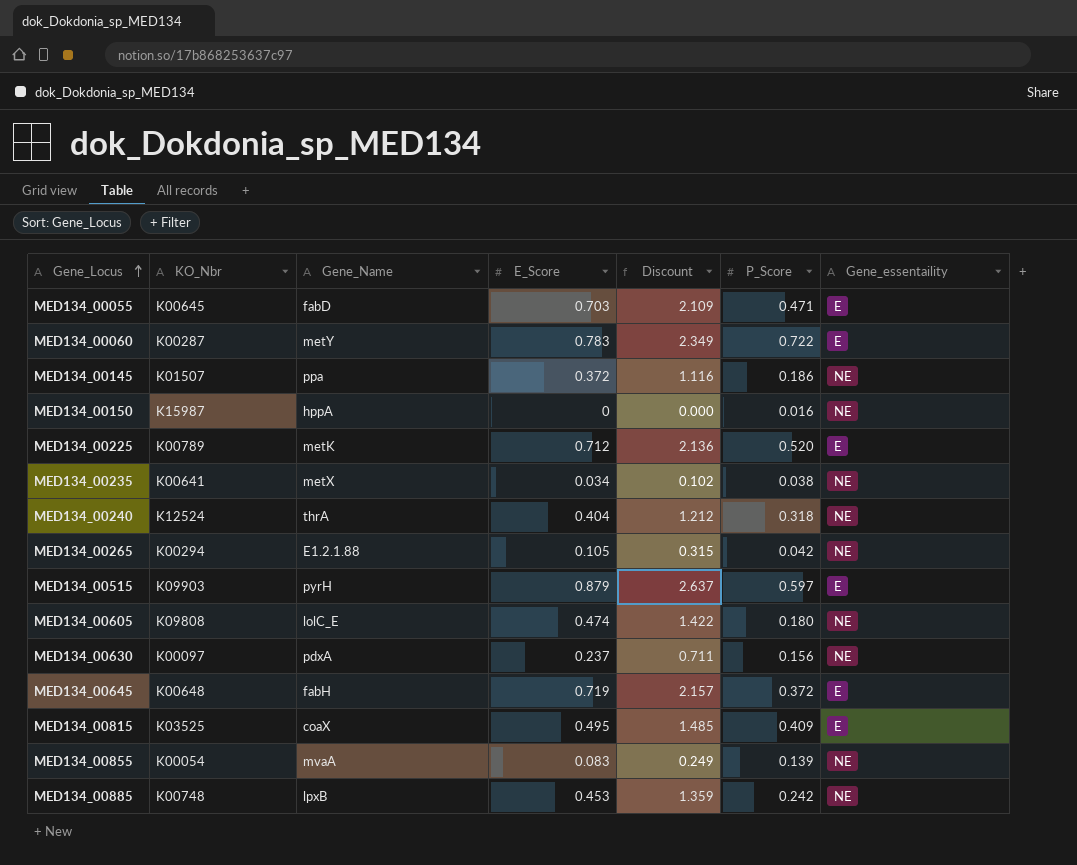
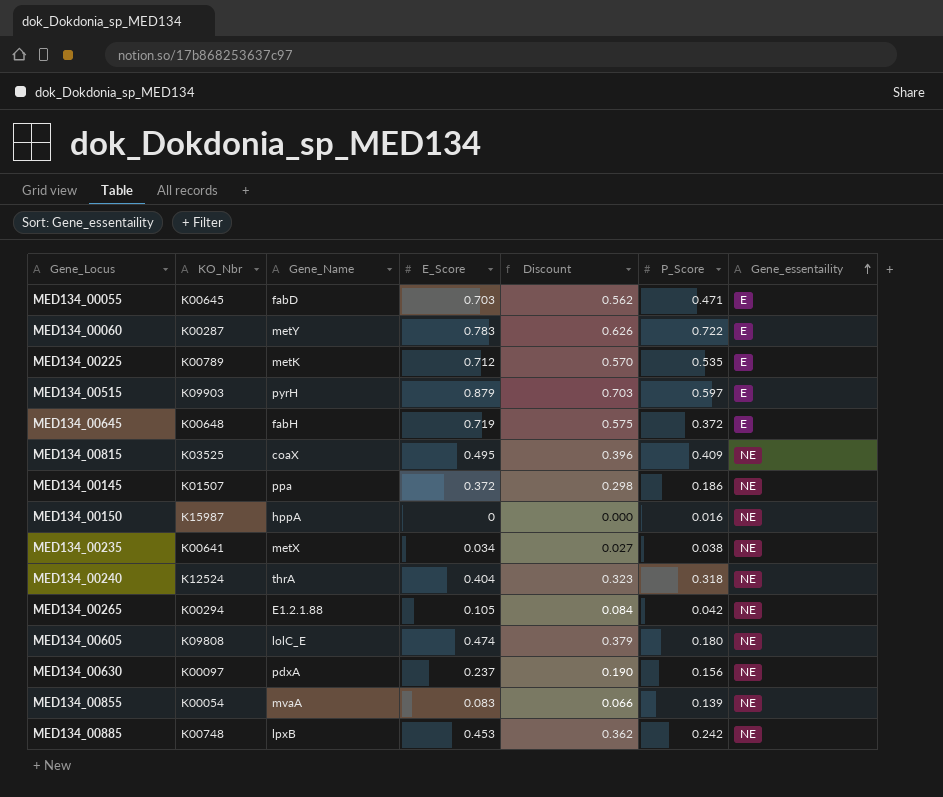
row order: Gene_Locus ascending -> Gene_essentaility ascending
column Discount | formula: [E_Score] * 3 -> [E_Score] * 0.8
MED134_00225 | P_Score: 0.520 -> 0.535
MED134_00815 | Gene_essentaility: E -> NE

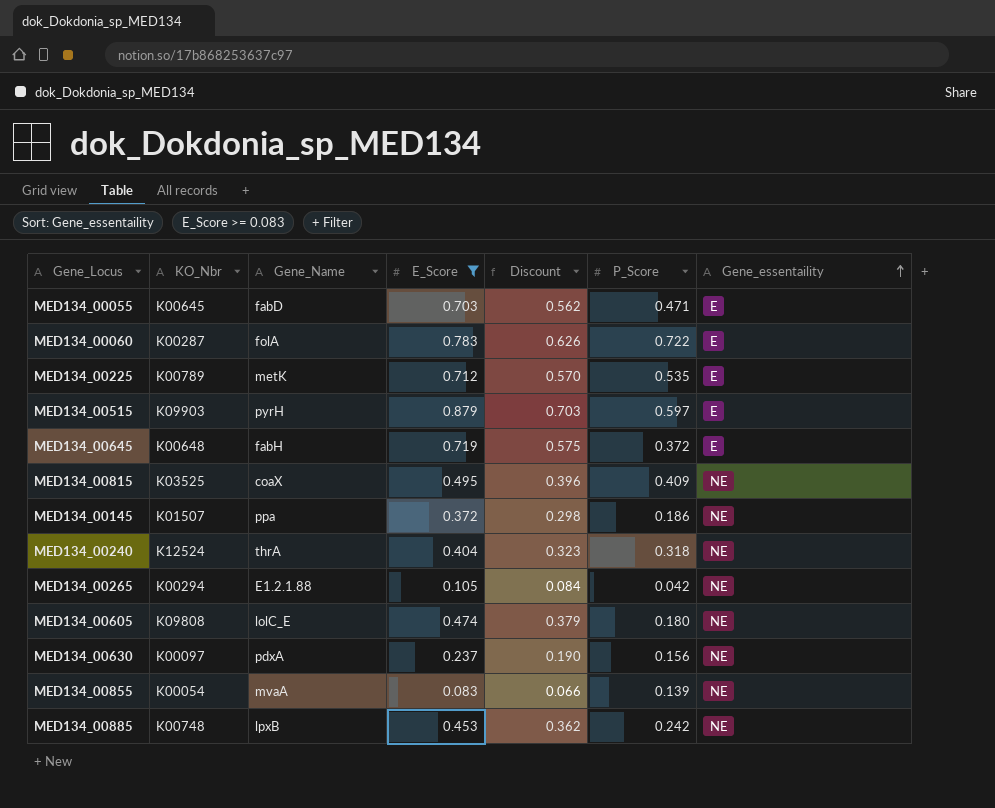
filter: none -> E_Score >= 0.083
MED134_00060 | Gene_Name: metY -> folA

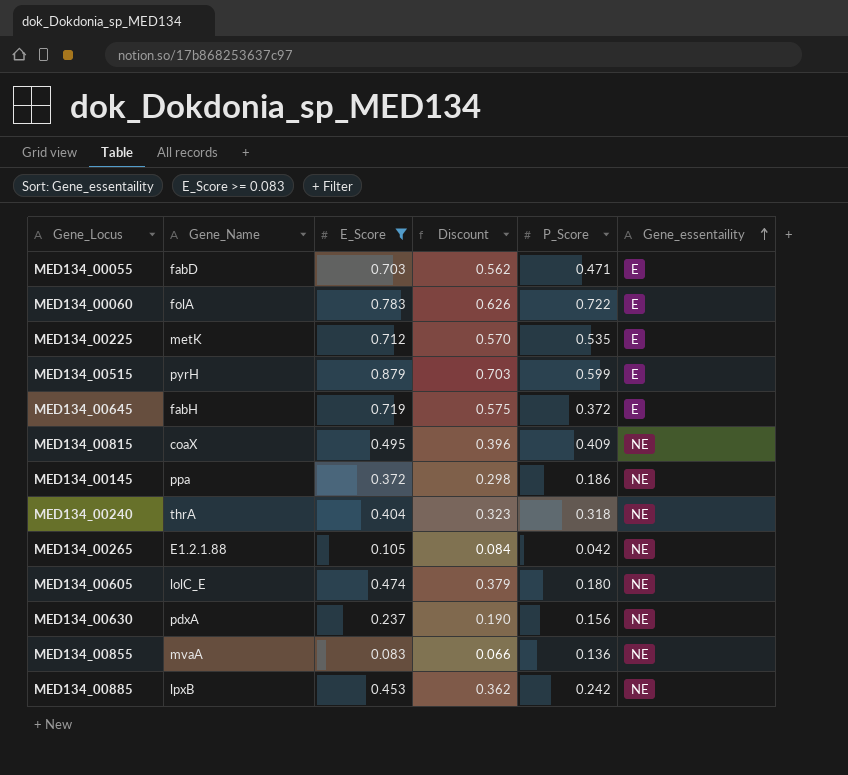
column KO_Nbr | position: 2 -> none
MED134_00515 | P_Score: 0.597 -> 0.599
MED134_00855 | P_Score: 0.139 -> 0.136

